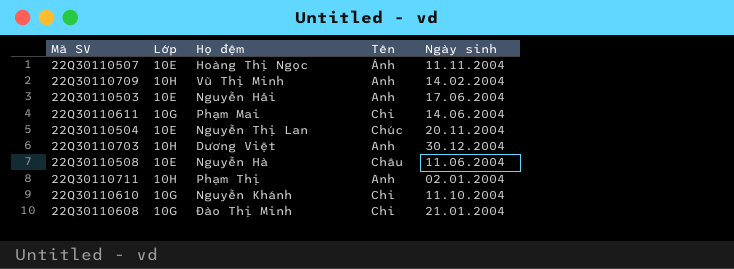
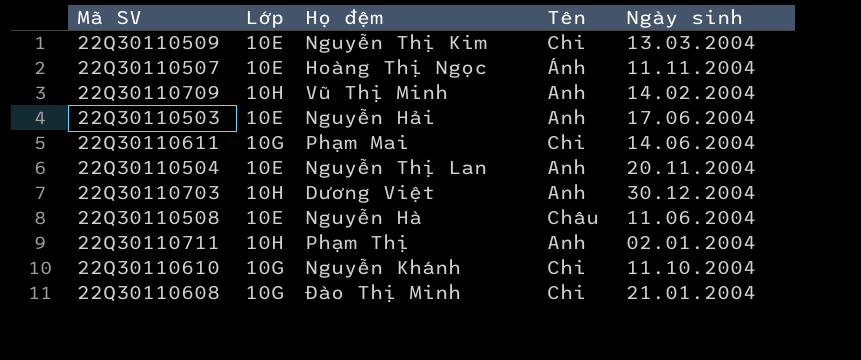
row 22Q30110509: none -> 10E | Nguyễn Thị Kim | Chi | 13.03.2004
22Q30110504 | Tên: Chúc -> Anh

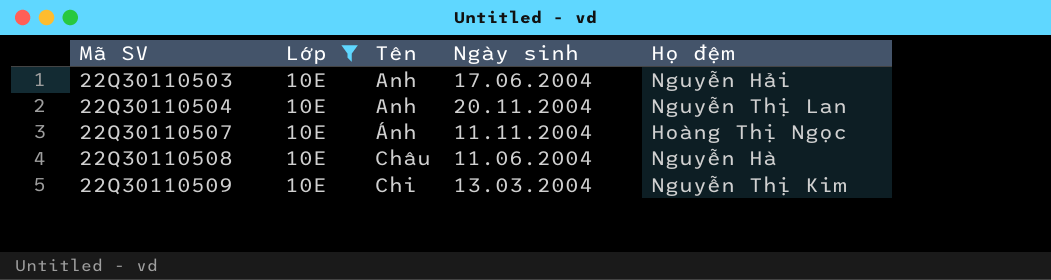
filter: none -> Lớp = 10E
row order: none -> Mã SV ascending
column Họ đệm | position: 3 -> 5

